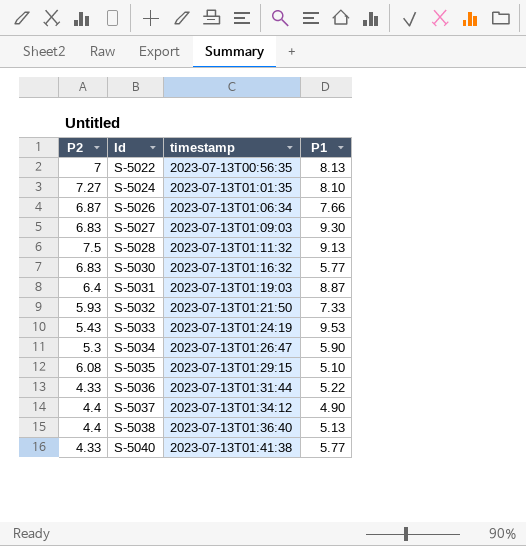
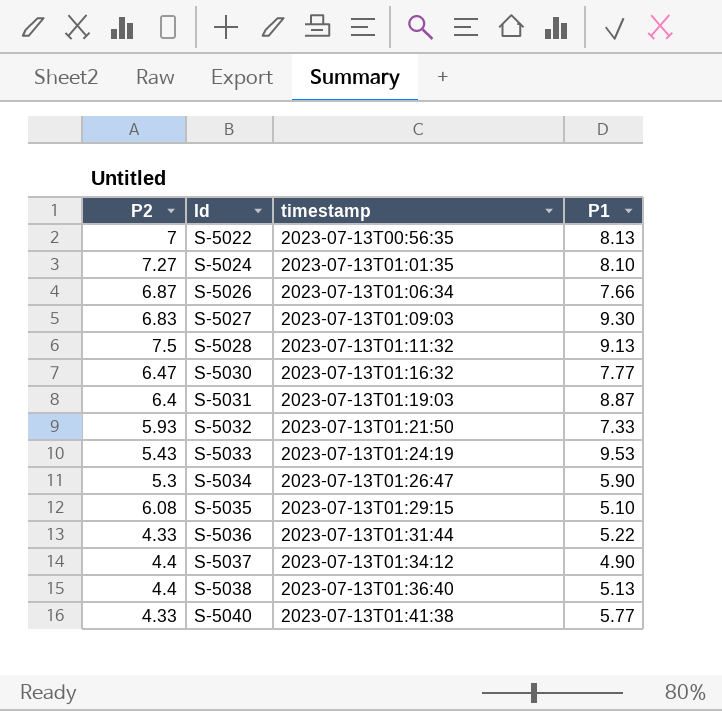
S-5030 | P2: 6.83 -> 6.47
S-5030 | P1: 5.77 -> 7.77

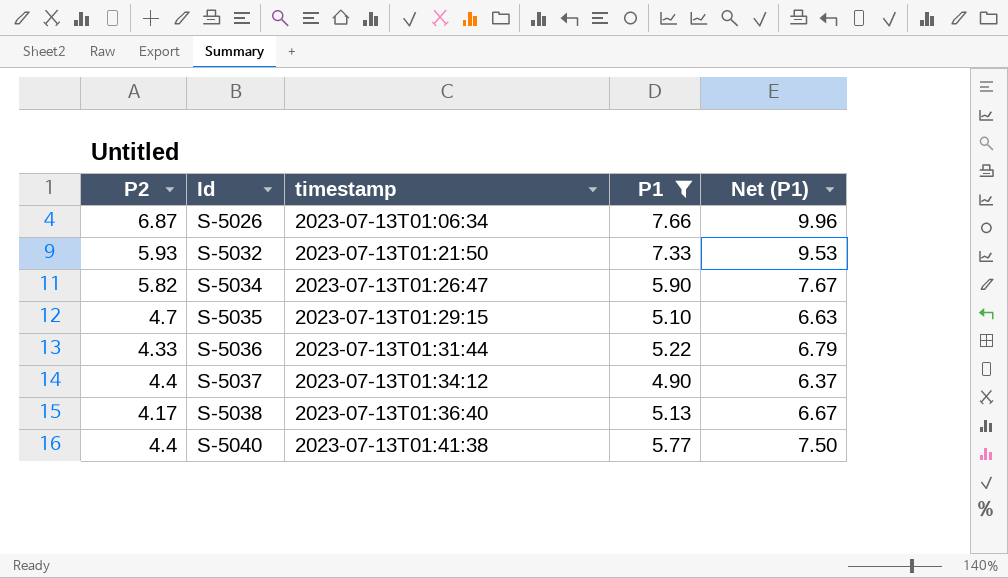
filter: none -> P1 <= 7.66
column Net (P1) | formula: none -> [P1] * 1.3
S-5034 | P2: 5.3 -> 5.82
S-5035 | P2: 6.08 -> 4.7
S-5038 | P2: 4.4 -> 4.17
S-5040 | P2: 4.33 -> 4.4

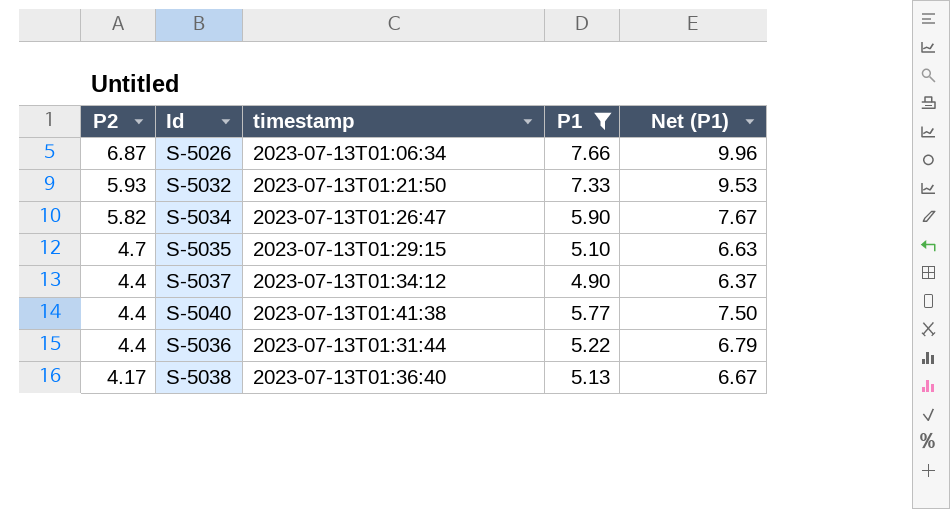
row order: Id ascending -> P2 descending
S-5036 | P2: 4.33 -> 4.4

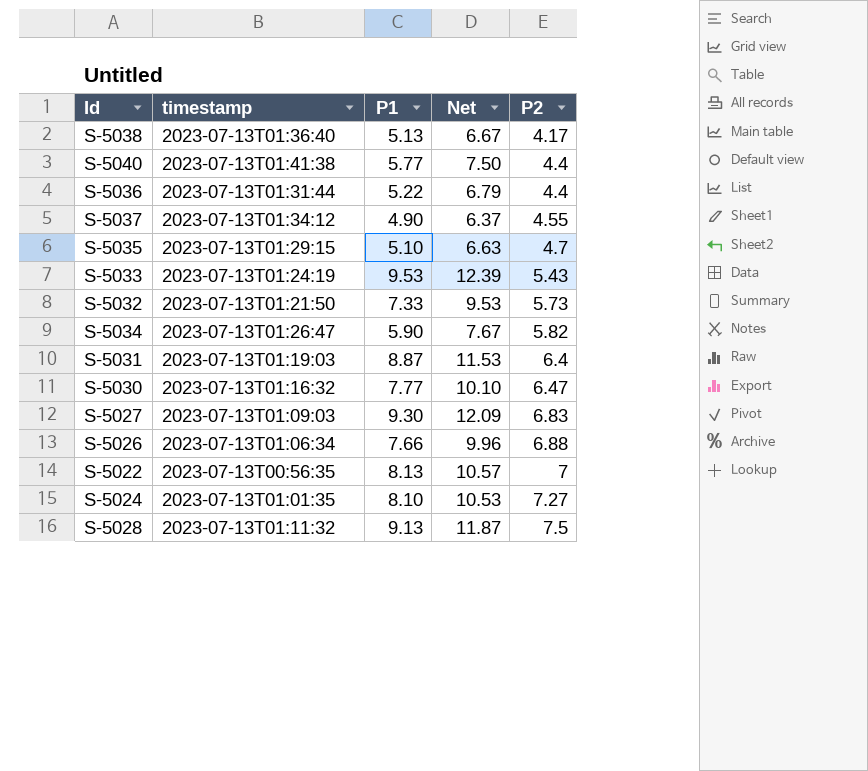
filter: P1 <= 7.66 -> none
row order: P2 descending -> P2 ascending
column name: Net (P1) -> Net
column P2 | position: 1 -> 5
S-5037 | P2: 4.4 -> 4.55
S-5032 | P2: 5.93 -> 5.73
S-5026 | P2: 6.87 -> 6.88

